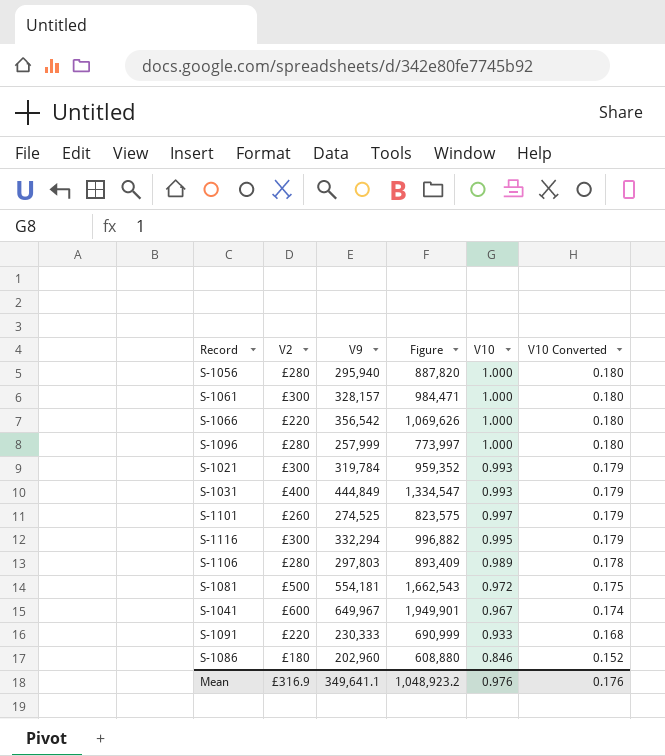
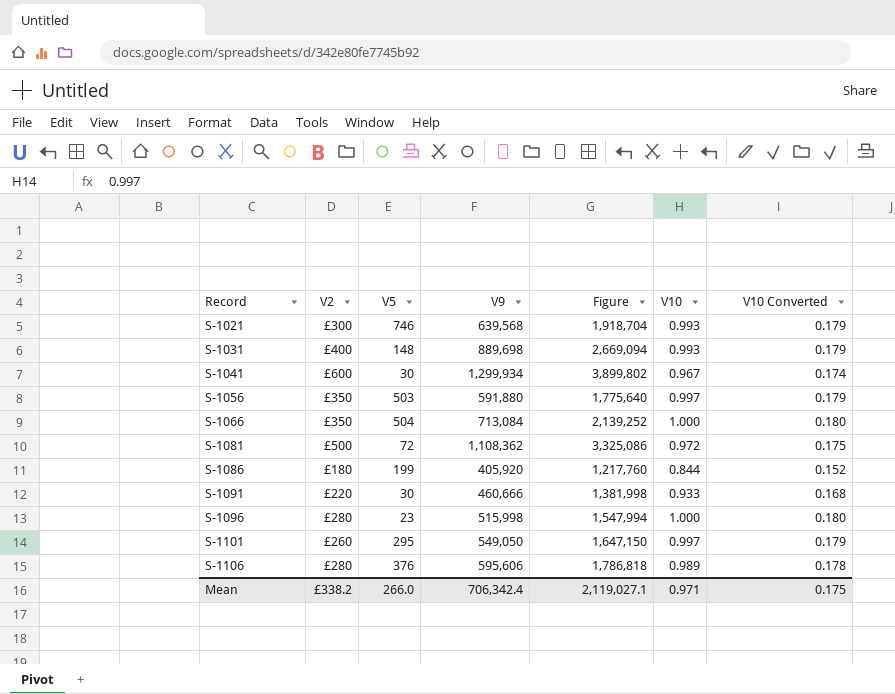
row order: V10 Converted descending -> Record ascending
column V5 | position: none -> 3
row S-1061: £300 | 328,157 | 984,471 | 1.000 | 0.180 -> none
row S-1116: £300 | 332,294 | 996,882 | 0.995 | 0.179 -> none
S-1021 | V9: 319,784 -> 639,568
S-1021 | Figure: 959,352 -> 1,918,704
S-1031 | V9: 444,849 -> 889,698
S-1031 | Figure: 1,334,547 -> 2,669,094
S-1041 | V9: 649,967 -> 1,299,934
S-1041 | Figure: 1,949,901 -> 3,899,802
S-1056 | V2: £280 -> £350
S-1056 | V9: 295,940 -> 591,880
S-1056 | Figure: 887,820 -> 1,775,640
S-1056 | V10: 1.000 -> 0.997
S-1056 | V10 Converted: 0.180 -> 0.179
S-1066 | V2: £220 -> £350
S-1066 | V9: 356,542 -> 713,084
S-1066 | Figure: 1,069,626 -> 2,139,252
S-1081 | V9: 554,181 -> 1,108,362
S-1081 | Figure: 1,662,543 -> 3,325,086
S-1086 | V9: 202,960 -> 405,920
S-1086 | Figure: 608,880 -> 1,217,760
S-1086 | V10: 0.846 -> 0.844
S-1091 | V9: 230,333 -> 460,666
S-1091 | Figure: 690,999 -> 1,381,998
S-1096 | V9: 257,999 -> 515,998
S-1096 | Figure: 773,997 -> 1,547,994
S-1101 | V9: 274,525 -> 549,050
S-1101 | Figure: 823,575 -> 1,647,150
S-1106 | V9: 297,803 -> 595,606
S-1106 | Figure: 893,409 -> 1,786,818
Mean | V2: £316.9 -> £338.2
Mean | V9: 349,641.1 -> 706,342.4
Mean | Figure: 1,048,923.2 -> 2,119,027.1
Mean | V10: 0.976 -> 0.971
Mean | V10 Converted: 0.176 -> 0.175

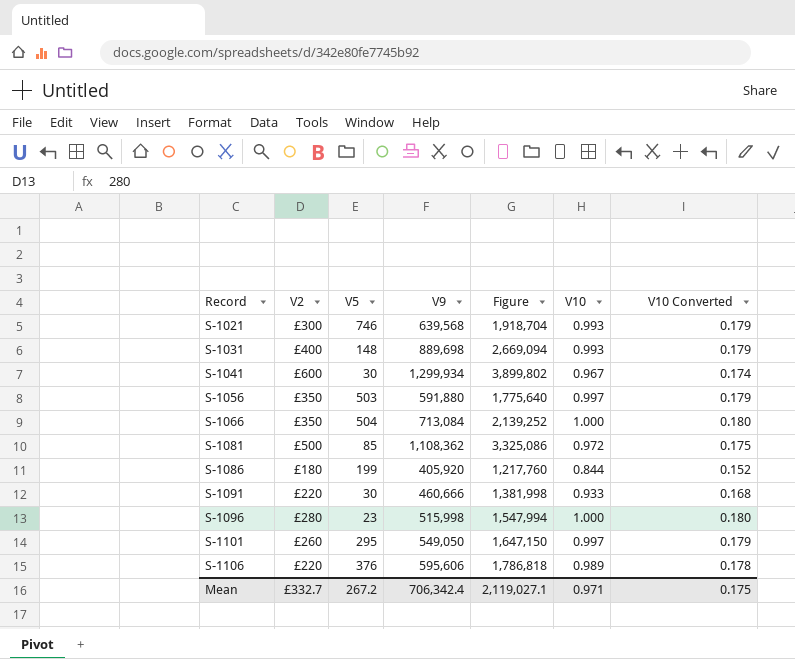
S-1081 | V5: 72 -> 85
S-1106 | V2: £280 -> £220
Mean | V2: £338.2 -> £332.7
Mean | V5: 266.0 -> 267.2

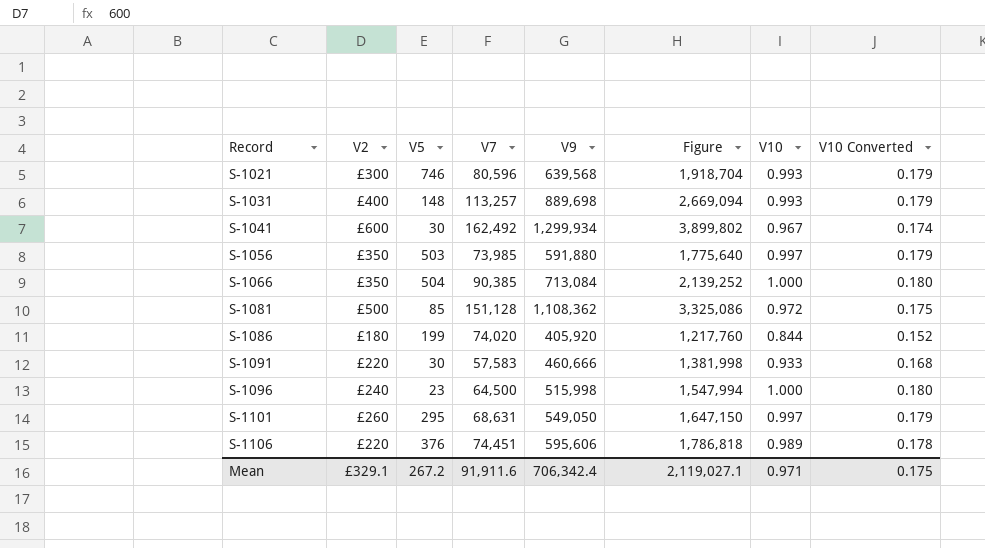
column V7 | position: none -> 4
S-1096 | V2: £280 -> £240
Mean | V2: £332.7 -> £329.1

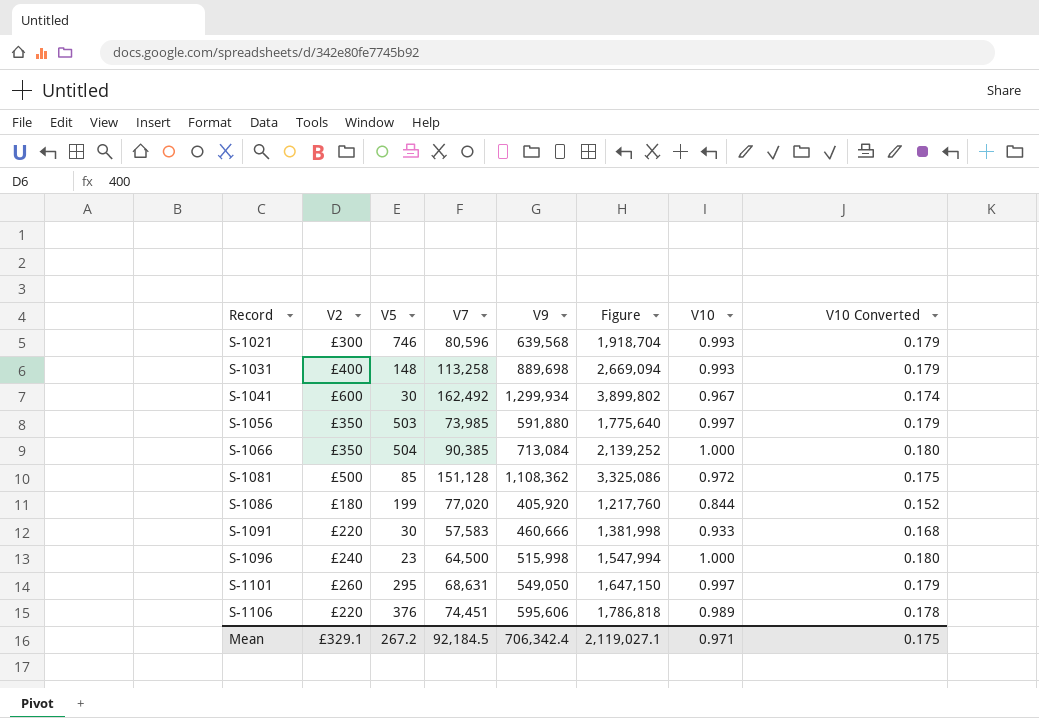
S-1031 | V7: 113,257 -> 113,258
S-1086 | V7: 74,020 -> 77,020
Mean | V7: 91,911.6 -> 92,184.5

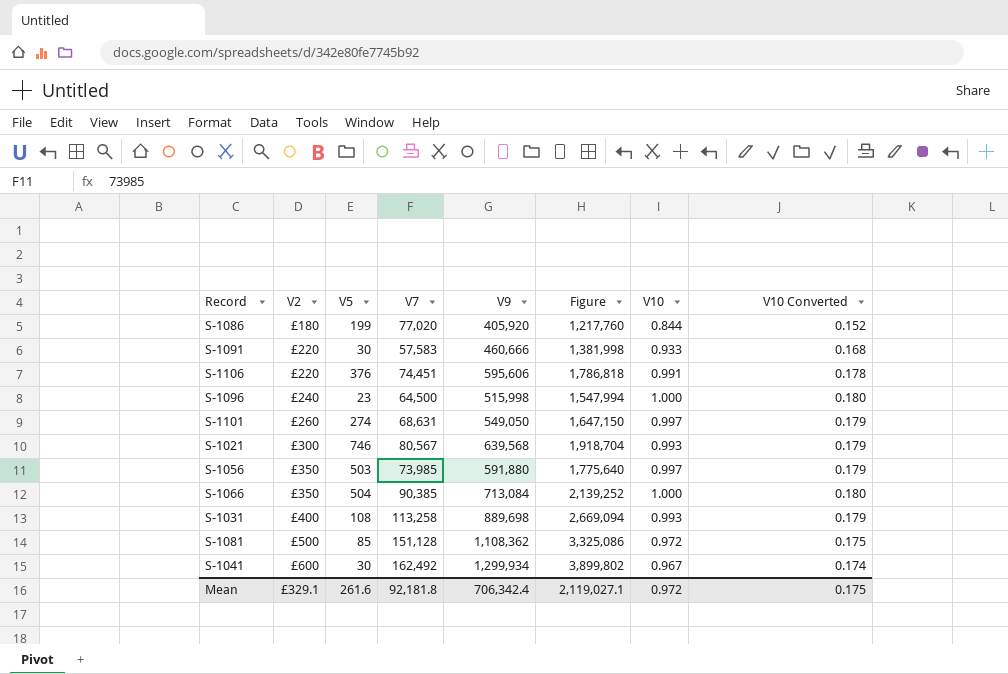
row order: Record ascending -> V2 ascending
S-1106 | V10: 0.989 -> 0.991
S-1101 | V5: 295 -> 274
S-1021 | V7: 80,596 -> 80,567
S-1031 | V5: 148 -> 108
Mean | V5: 267.2 -> 261.6
Mean | V7: 92,184.5 -> 92,181.8
Mean | V10: 0.971 -> 0.972

